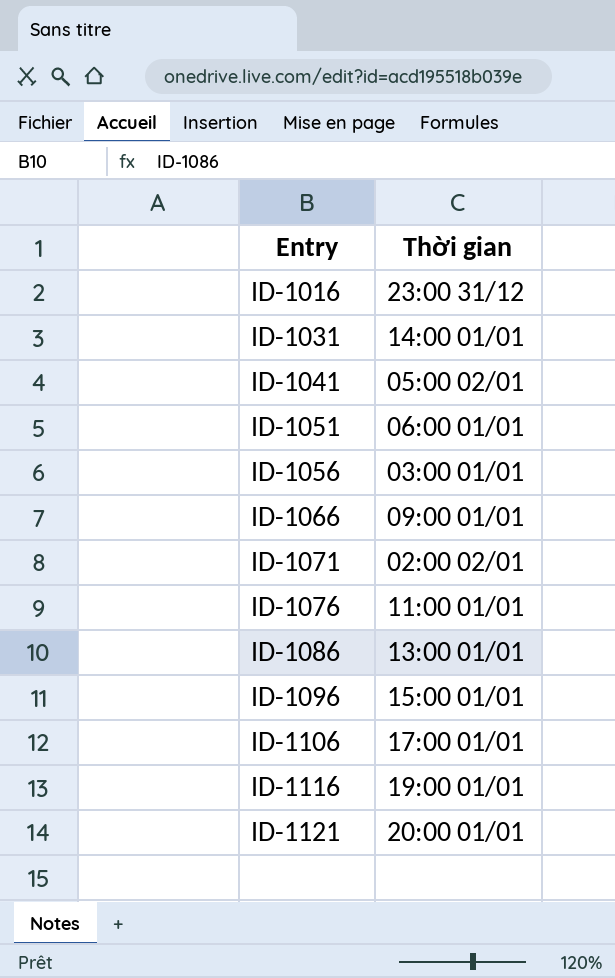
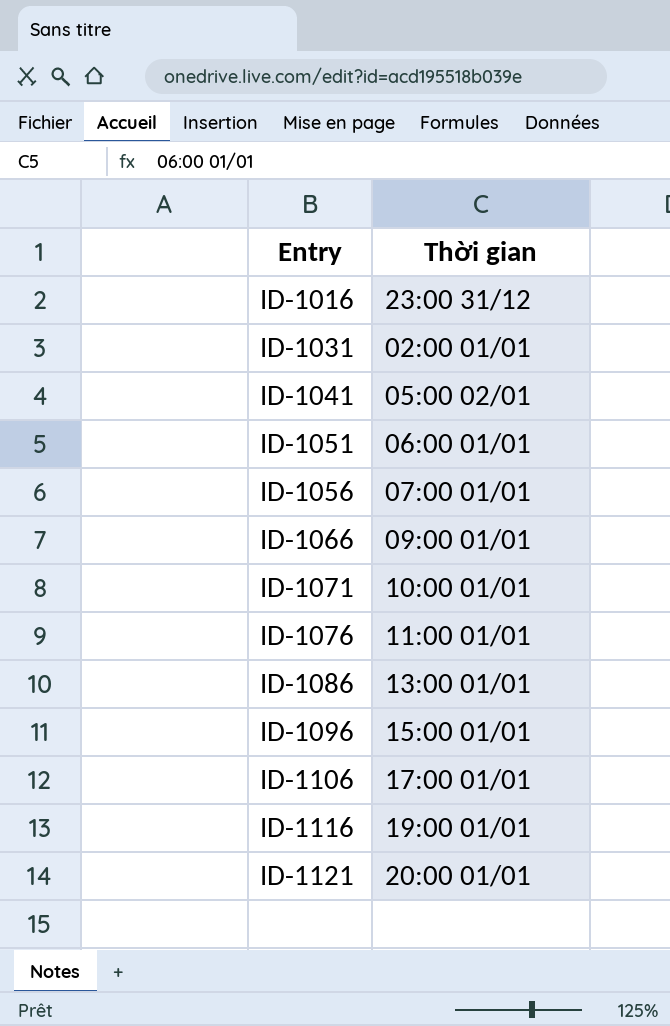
ID-1031 | Thời gian: 14:00 01/01 -> 02:00 01/01
ID-1056 | Thời gian: 03:00 01/01 -> 07:00 01/01
ID-1071 | Thời gian: 02:00 02/01 -> 10:00 01/01

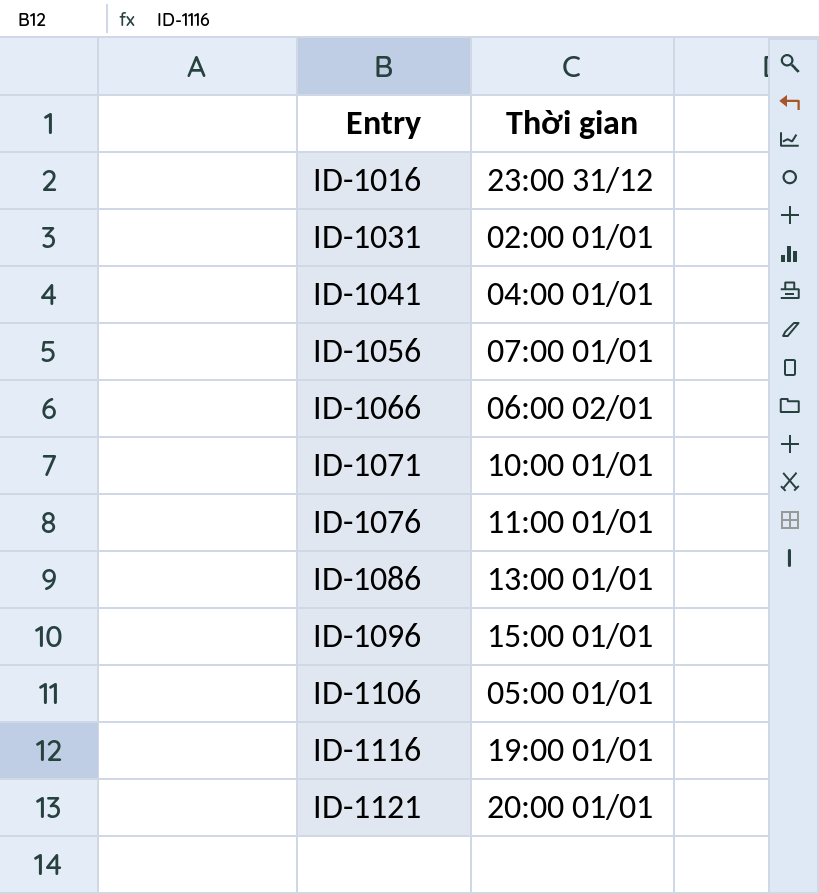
row ID-1051: 06:00 01/01 -> none
ID-1041 | Thời gian: 05:00 02/01 -> 04:00 01/01
ID-1066 | Thời gian: 09:00 01/01 -> 06:00 02/01
ID-1106 | Thời gian: 17:00 01/01 -> 05:00 01/01

